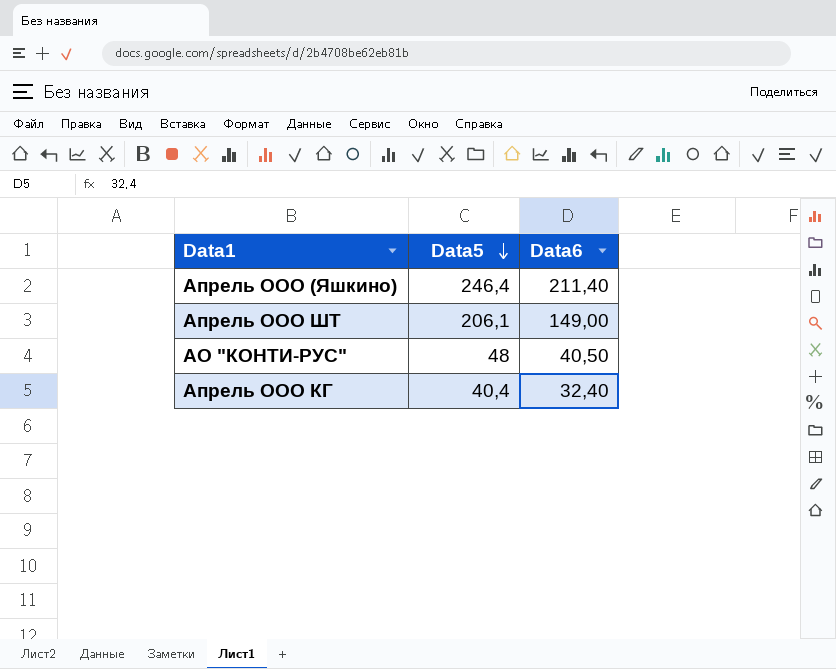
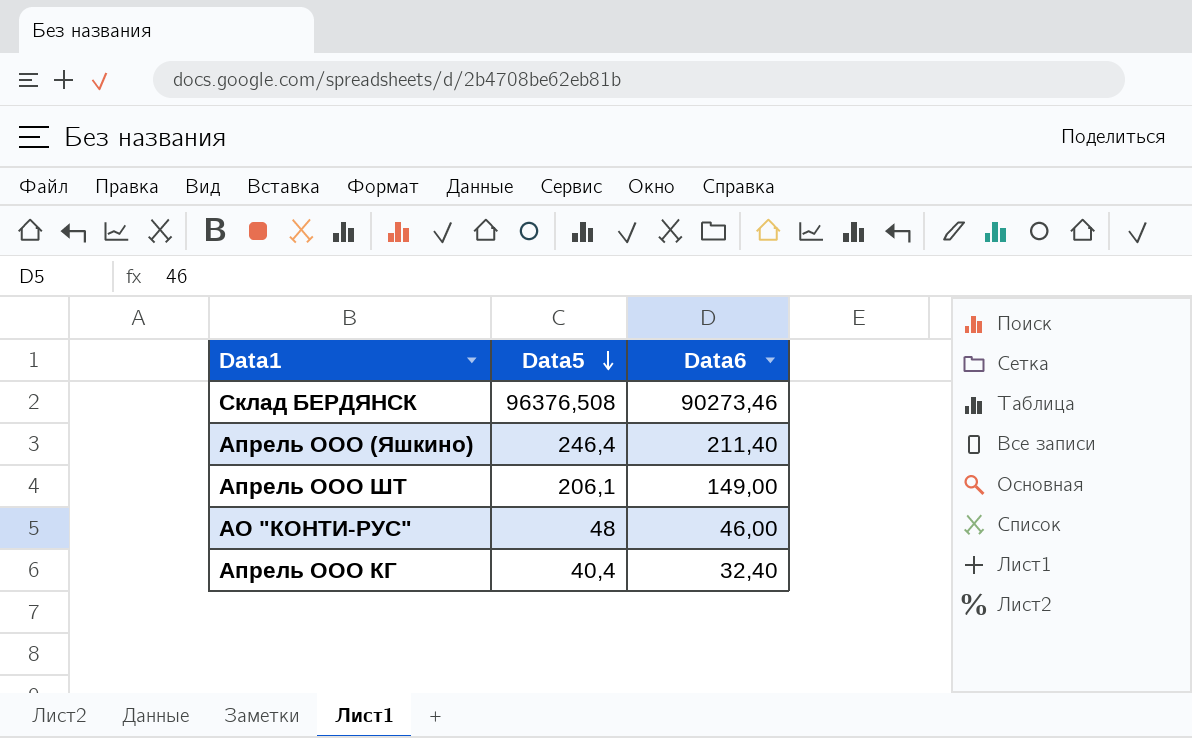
row Склад БЕРДЯНСК: none -> 96376,508 | 90273,46
АО "КОНТИ-РУС" | Data6: 40,50 -> 46,00

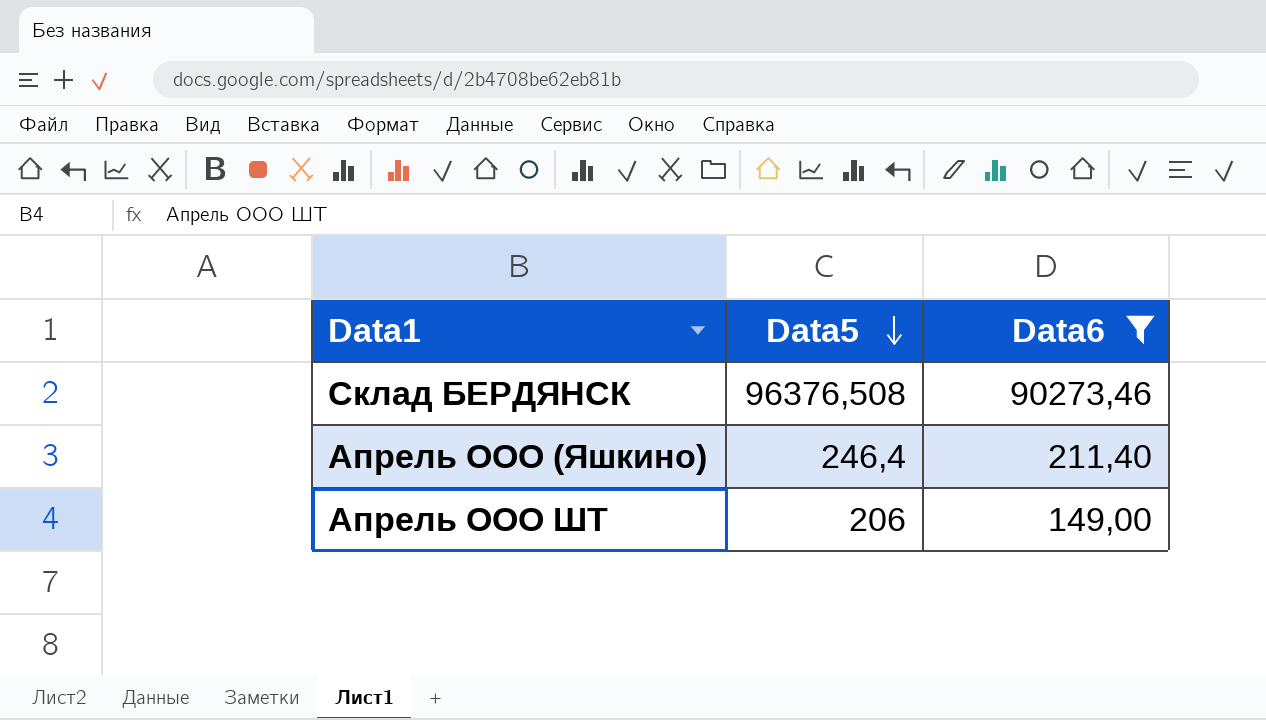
filter: none -> Data6 >= 149,00
Апрель ООО ШТ | Data5: 206,1 -> 206

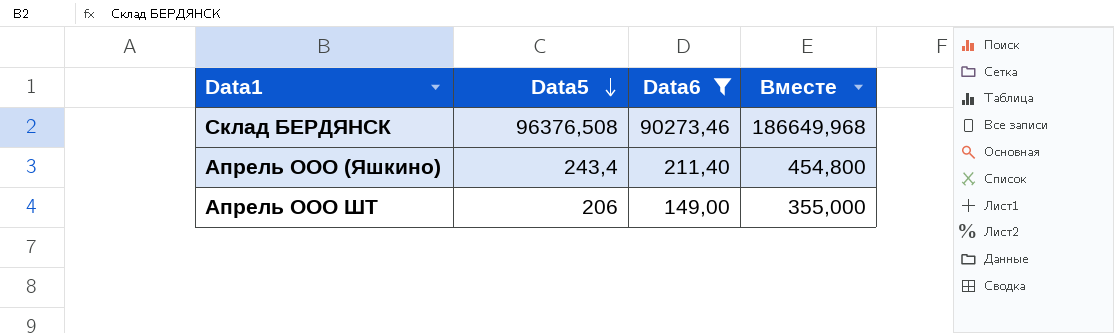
column Вместе | formula: none -> [Data5] + [Data6]
Апрель ООО (Яшкино) | Data5: 246,4 -> 243,4

